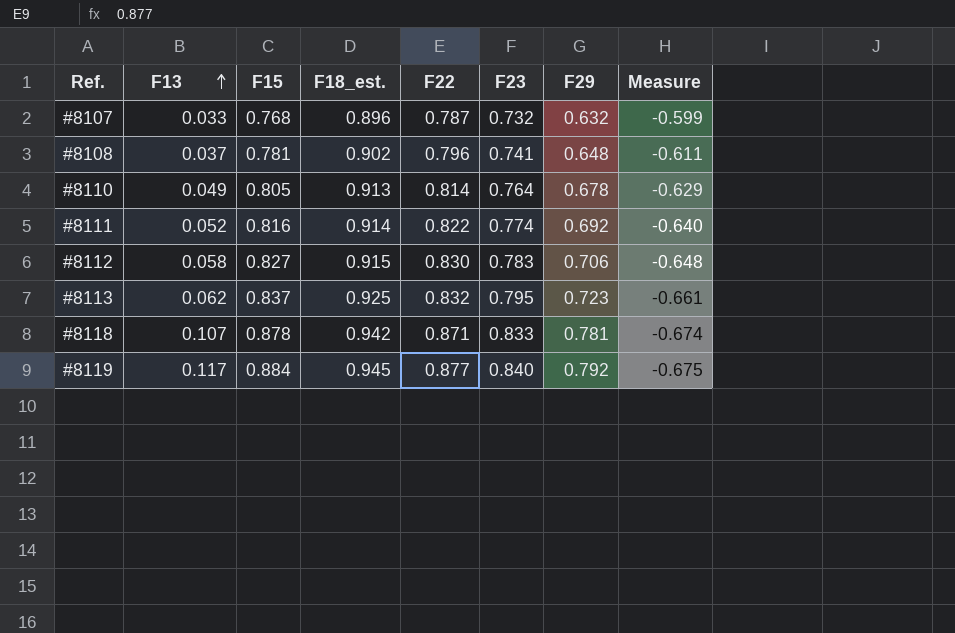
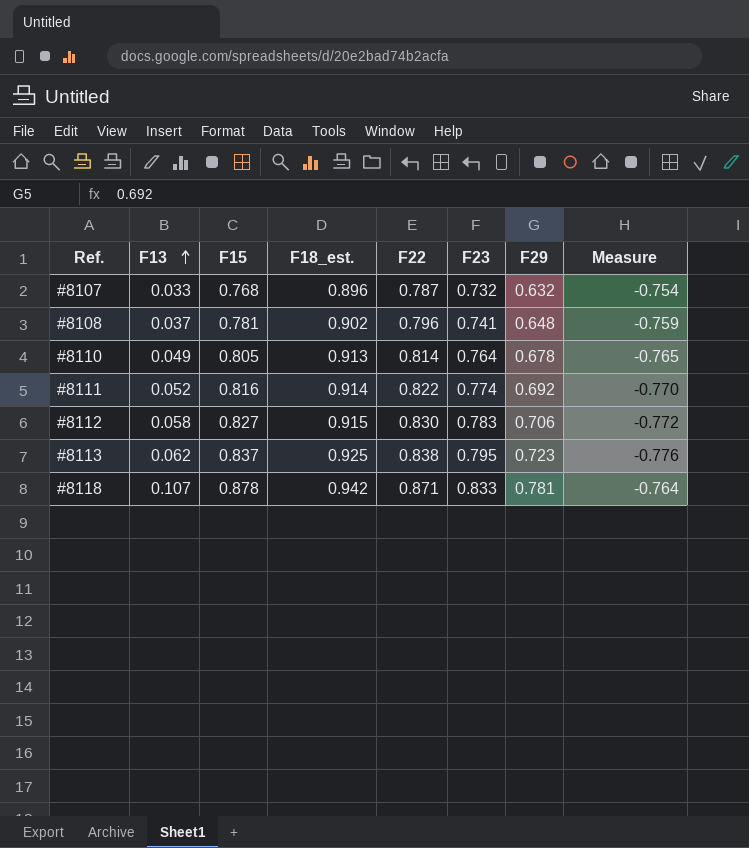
column Measure | formula: [F13] - [F29] -> [F13] - [F22]
row #8119: 0.117 | 0.884 | 0.945 | 0.877 | 0.840 | 0.792 | -0.675 -> none
#8113 | F22: 0.832 -> 0.838

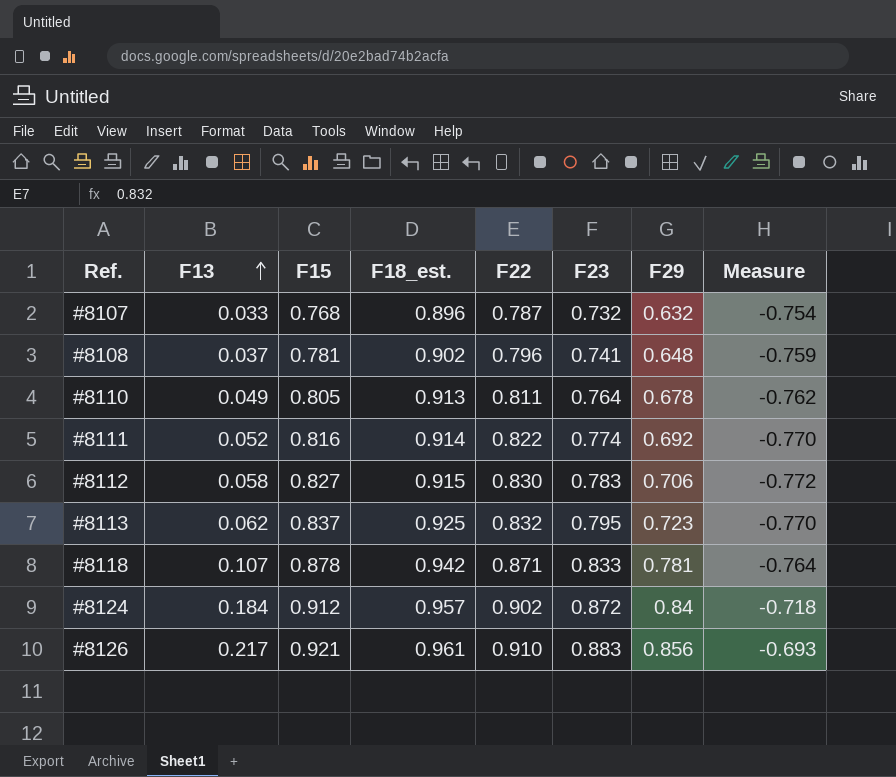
#8110 | F22: 0.814 -> 0.811
#8110 | Measure: -0.765 -> -0.762
#8113 | F22: 0.838 -> 0.832
#8113 | Measure: -0.776 -> -0.770
row #8124: none -> 0.184 | 0.912 | 0.957 | 0.902 | 0.872 | 0.84 | -0.718
row #8126: none -> 0.217 | 0.921 | 0.961 | 0.910 | 0.883 | 0.856 | -0.693

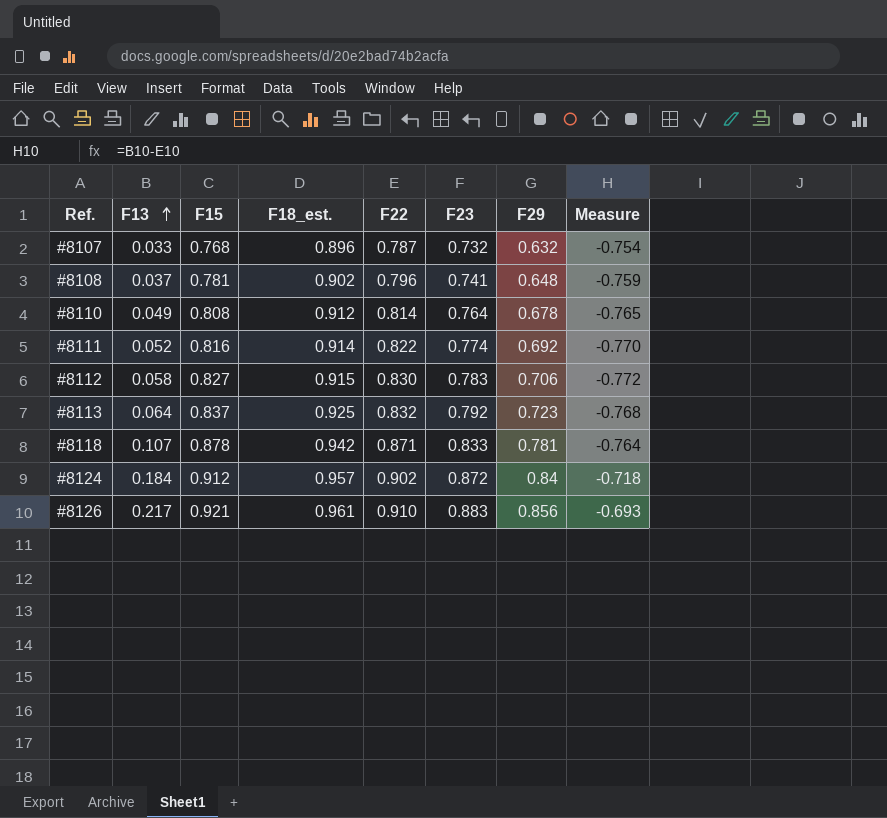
#8110 | F15: 0.805 -> 0.808
#8110 | F18_est.: 0.913 -> 0.912
#8110 | F22: 0.811 -> 0.814
#8110 | Measure: -0.762 -> -0.765
#8113 | F13: 0.062 -> 0.064
#8113 | F23: 0.795 -> 0.792
#8113 | Measure: -0.770 -> -0.768

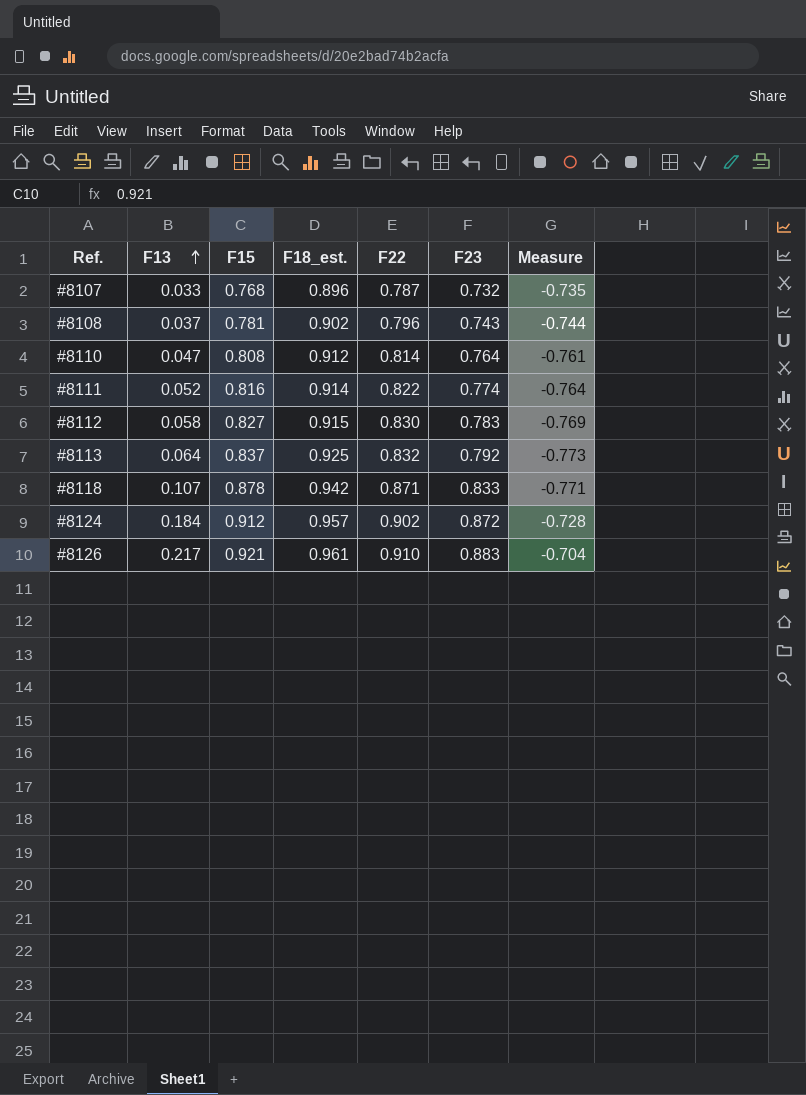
column F29 | position: 7 -> none
column Measure | formula: [F13] - [F22] -> [F13] - [F15]
#8108 | F23: 0.741 -> 0.743
#8110 | F13: 0.049 -> 0.047

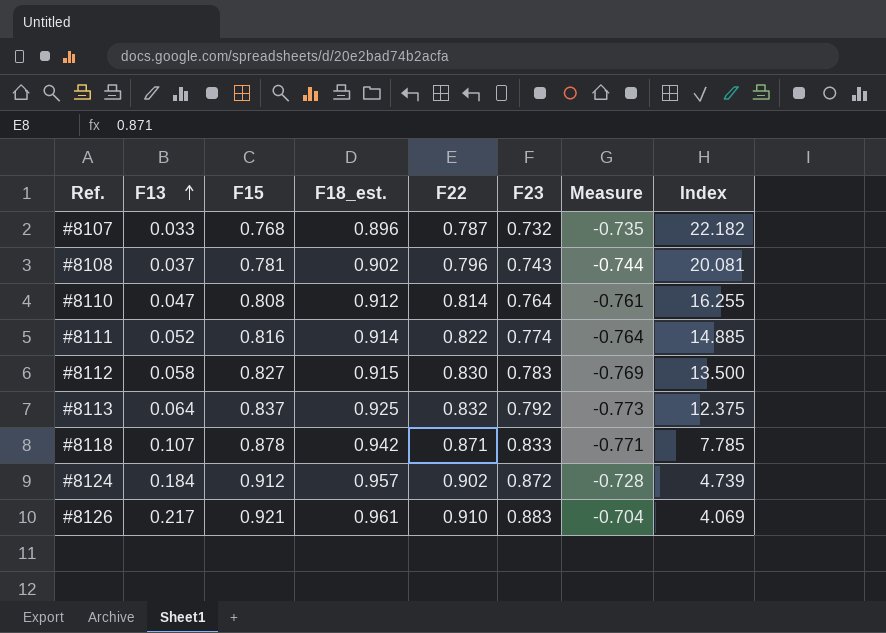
column Index | formula: none -> [F23] / [F13]

